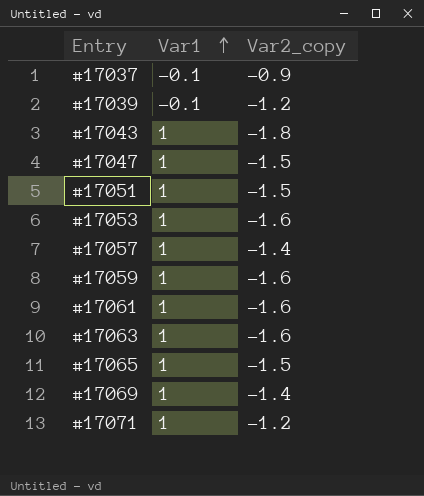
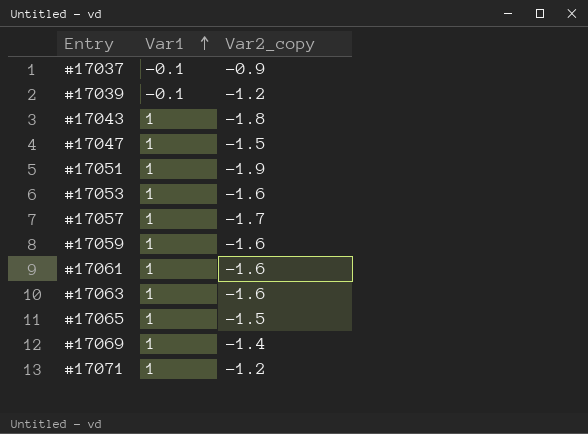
#17051 | Var2_copy: -1.5 -> -1.9
#17057 | Var2_copy: -1.4 -> -1.7

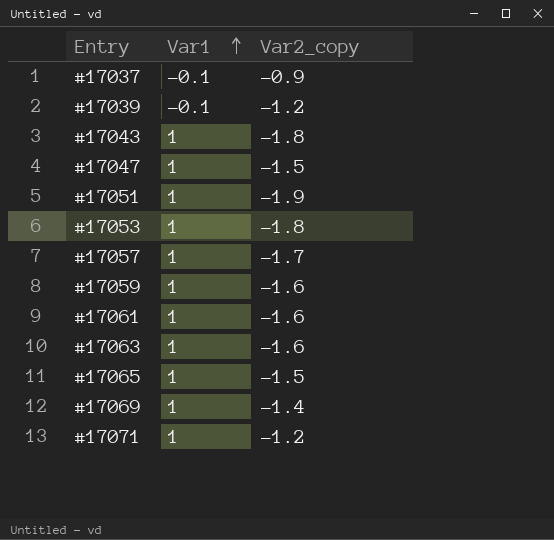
#17053 | Var2_copy: -1.6 -> -1.8

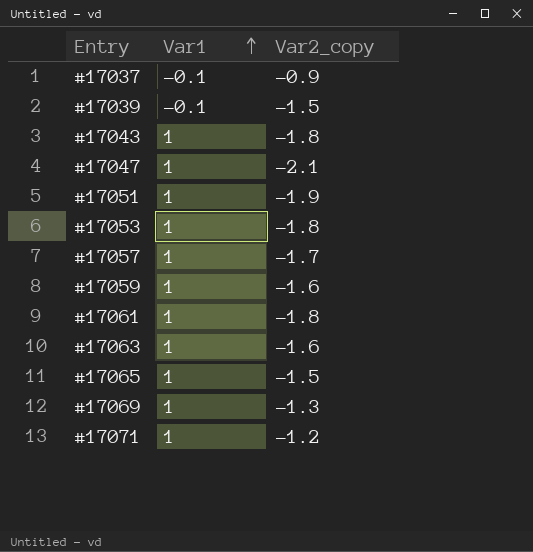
#17039 | Var2_copy: -1.2 -> -1.5
#17047 | Var2_copy: -1.5 -> -2.1
#17061 | Var2_copy: -1.6 -> -1.8
#17069 | Var2_copy: -1.4 -> -1.3

